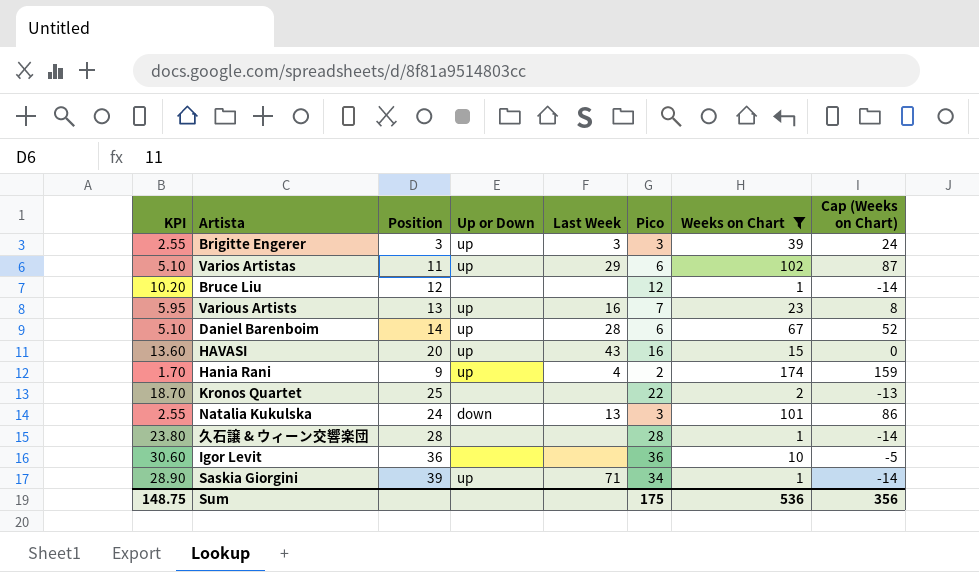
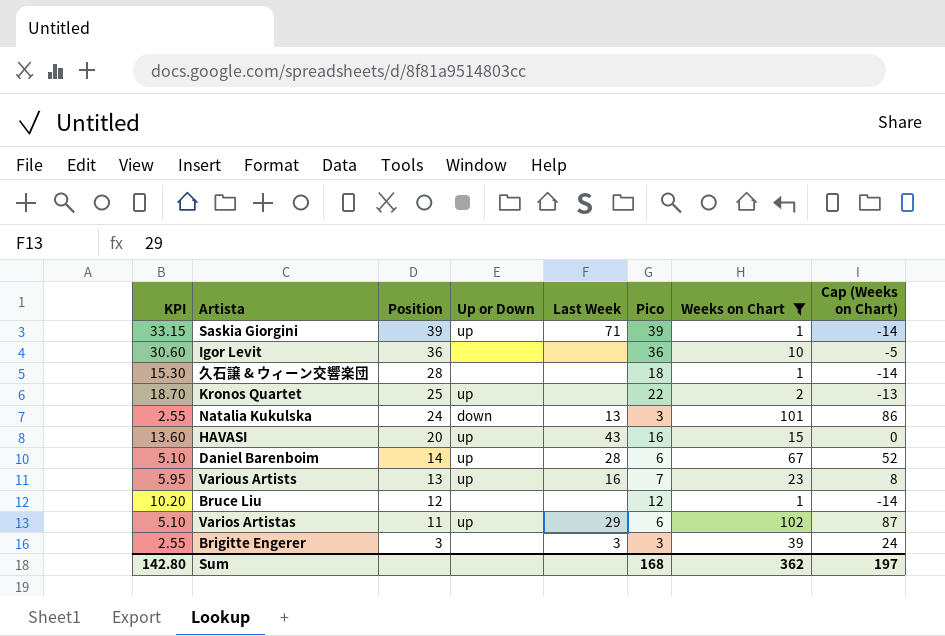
row order: none -> Position descending
row Hania Rani: 1.70 | 9 | up | 4 | 2 | 174 | 159 -> none
Saskia Giorgini | KPI: 28.90 -> 33.15
Saskia Giorgini | Pico: 34 -> 39
久石譲 & ウィーン交響楽団 | KPI: 23.80 -> 15.30
久石譲 & ウィーン交響楽団 | Pico: 28 -> 18
Kronos Quartet | Up or Down: none -> up
Brigitte Engerer | Up or Down: up -> none
Sum | KPI: 148.75 -> 142.80
Sum | Pico: 175 -> 168
Sum | Weeks on Chart: 536 -> 362
Sum | Cap (Weeks on Chart): 356 -> 197

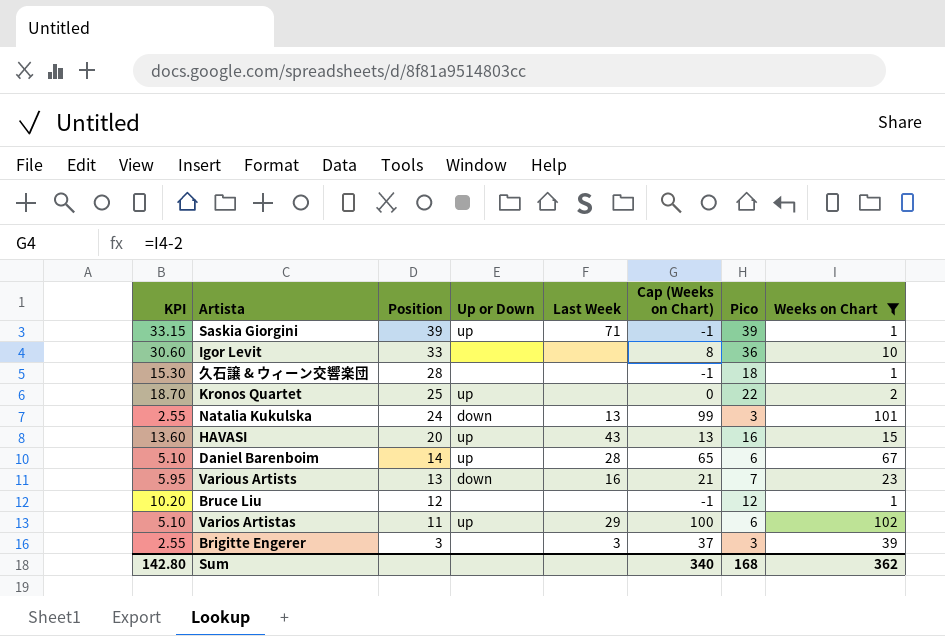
column Cap (Weeks on Chart) | formula: [Weeks on Chart] - 15 -> [Weeks on Chart] - 2
column Cap (Weeks on Chart) | position: 8 -> 6
Igor Levit | Position: 36 -> 33
Various Artists | Up or Down: up -> down
Sum | Cap (Weeks on Chart): 197 -> 340

